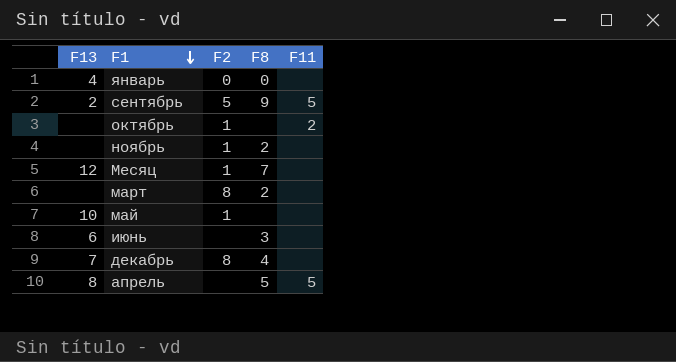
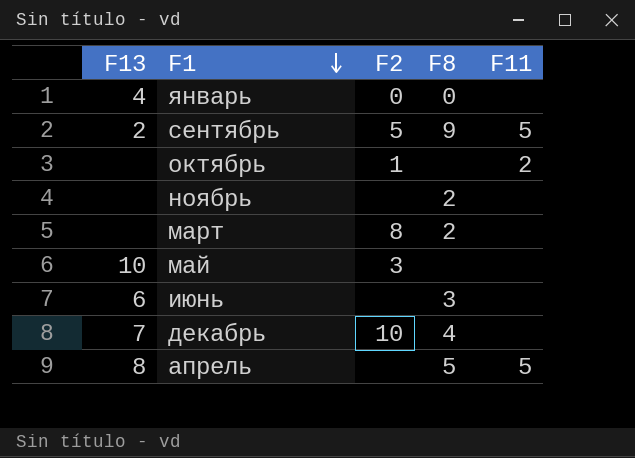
row Месяц: 12 | 1 | 7 | none -> none
ноябрь | F2: 1 -> none
май | F2: 1 -> 3
декабрь | F2: 8 -> 10

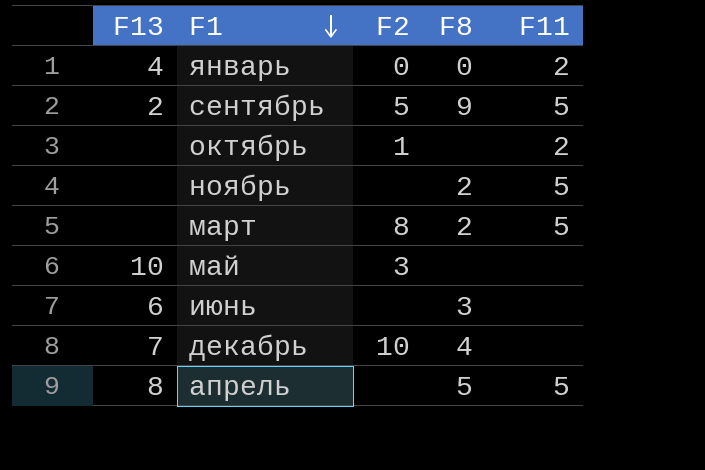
январь | F11: none -> 2
ноябрь | F11: none -> 5
март | F11: none -> 5

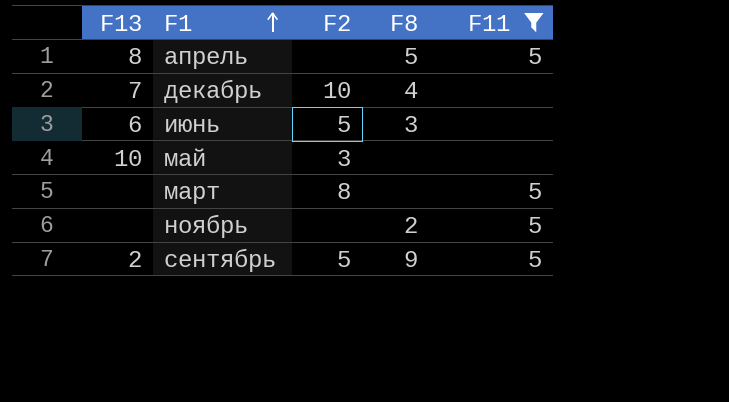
filter: none -> F11 != 2
row order: F1 descending -> F1 ascending
июнь | F2: none -> 5
март | F8: 2 -> none

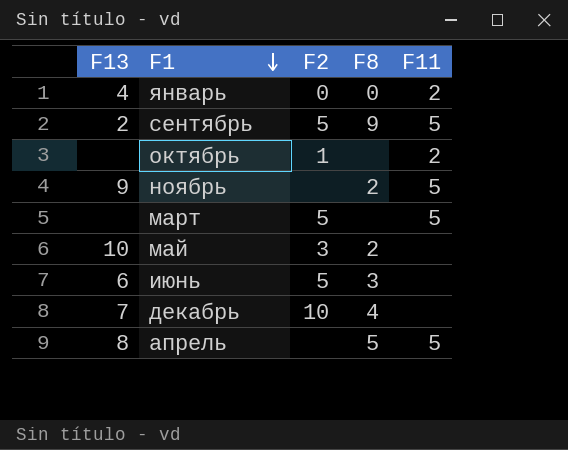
filter: F11 != 2 -> none
row order: F1 ascending -> F1 descending
ноябрь | F13: none -> 9
март | F2: 8 -> 5
май | F8: none -> 2

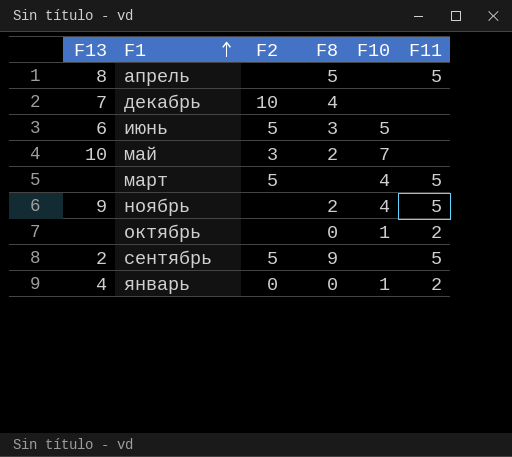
row order: F1 descending -> F1 ascending
column F10 | position: none -> 5
октябрь | F2: 1 -> none
октябрь | F8: none -> 0

